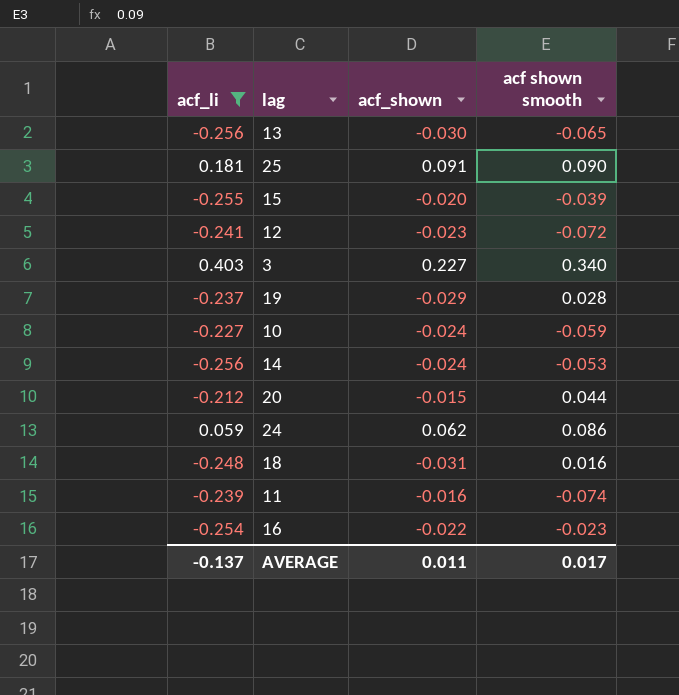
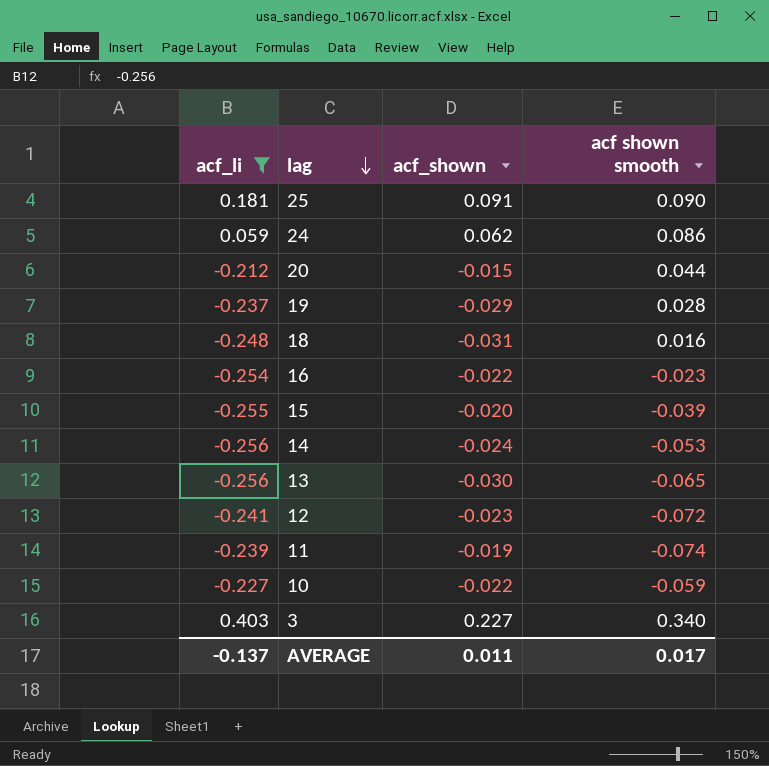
row order: none -> lag descending
11 | acf_shown: -0.016 -> -0.019
10 | acf_shown: -0.024 -> -0.022

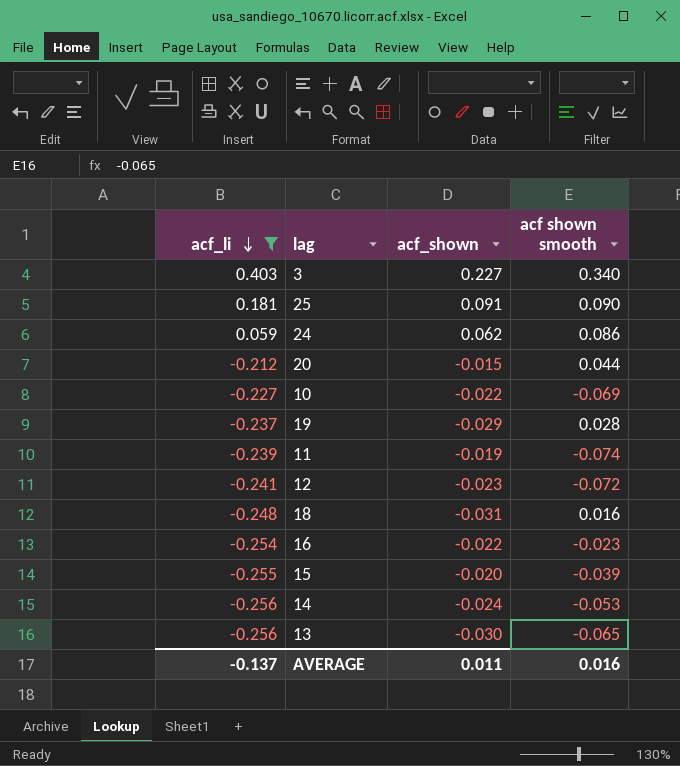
row order: lag descending -> acf_li descending
10 | acf shown smooth: -0.059 -> -0.069
AVERAGE | acf shown smooth: 0.017 -> 0.016

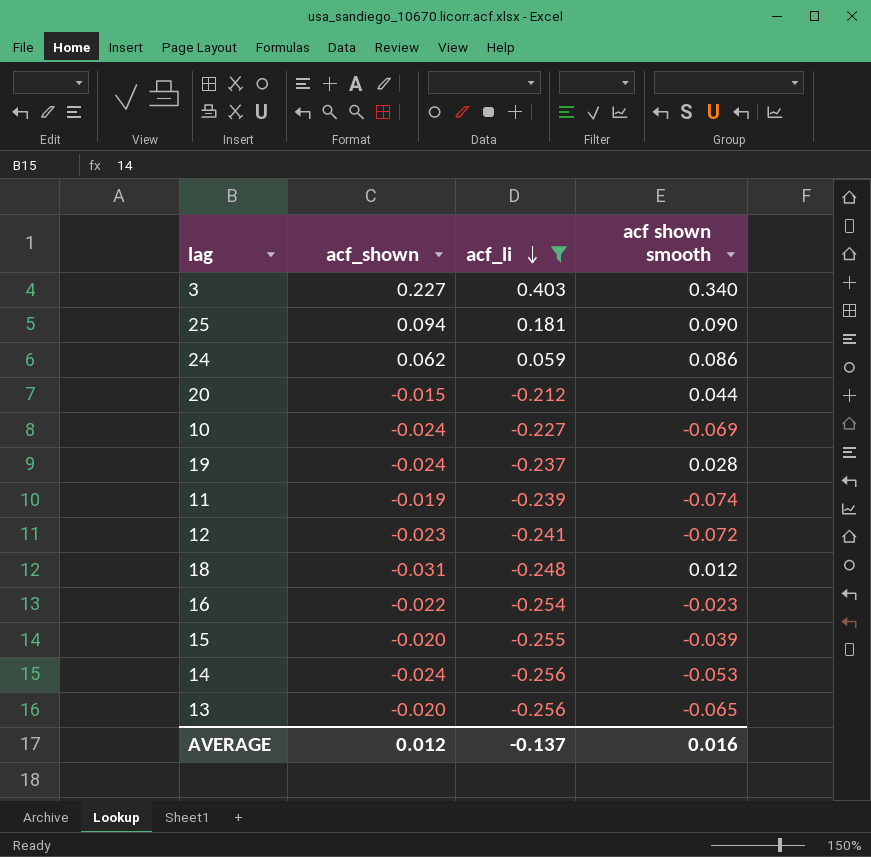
column acf_li | position: 1 -> 3
25 | acf_shown: 0.091 -> 0.094
10 | acf_shown: -0.022 -> -0.024
19 | acf_shown: -0.029 -> -0.024
18 | acf shown smooth: 0.016 -> 0.012
13 | acf_shown: -0.030 -> -0.020
AVERAGE | acf_shown: 0.011 -> 0.012

